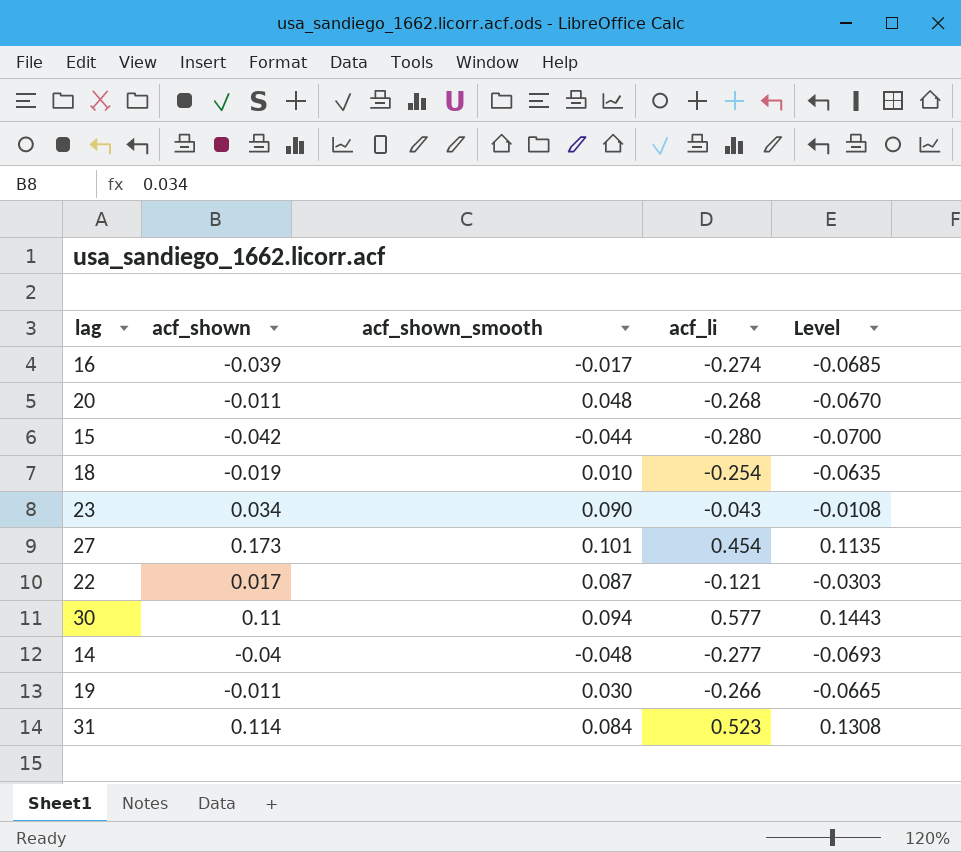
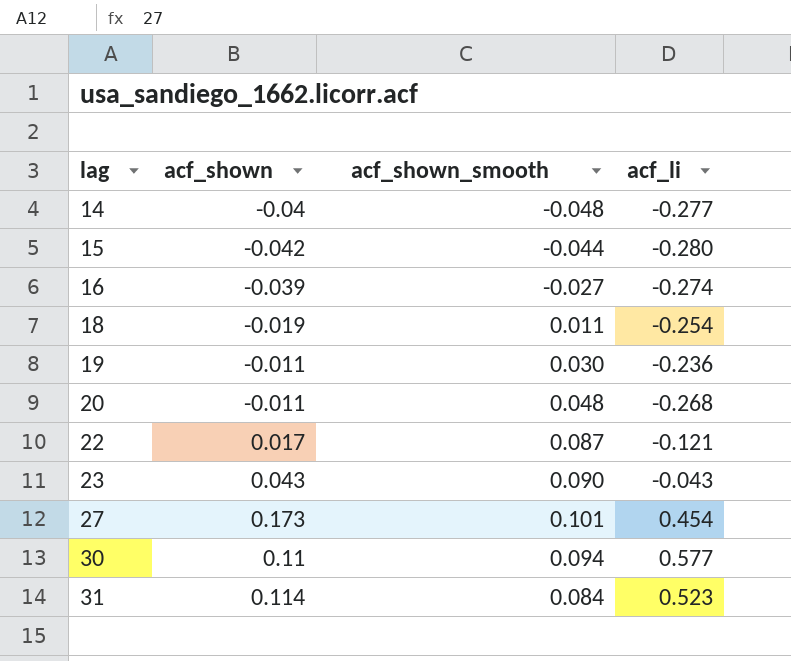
row order: none -> lag ascending
column Level | formula: [acf_li] * 0.25 -> none
16 | acf_shown_smooth: -0.017 -> -0.027
18 | acf_shown_smooth: 0.010 -> 0.011
19 | acf_li: -0.266 -> -0.236
23 | acf_shown: 0.034 -> 0.043

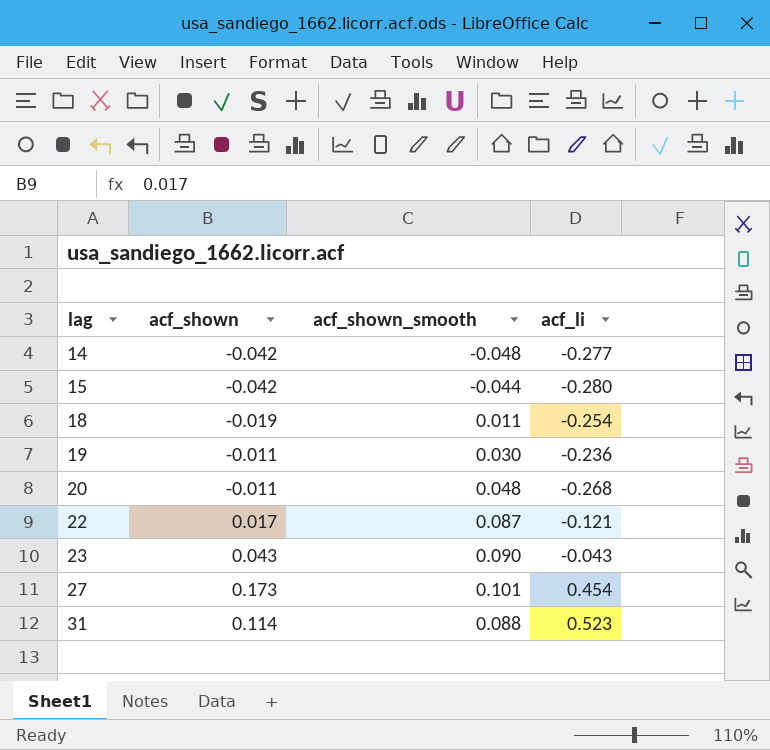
row 16: -0.039 | -0.027 | -0.274 -> none
row 30: 0.11 | 0.094 | 0.577 -> none
14 | acf_shown: -0.04 -> -0.042
31 | acf_shown_smooth: 0.084 -> 0.088

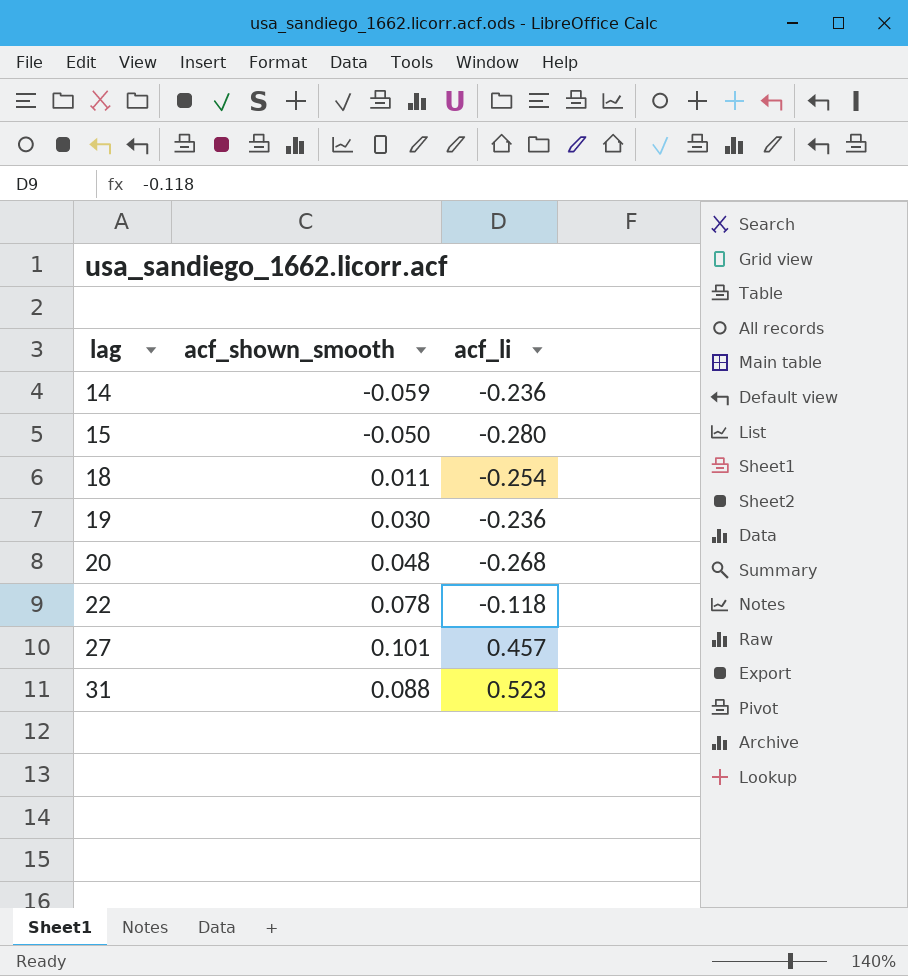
column acf_shown | position: 2 -> none
row 23: 0.043 | 0.090 | -0.043 -> none
14 | acf_shown_smooth: -0.048 -> -0.059
14 | acf_li: -0.277 -> -0.236
15 | acf_shown_smooth: -0.044 -> -0.050
22 | acf_shown_smooth: 0.087 -> 0.078
22 | acf_li: -0.121 -> -0.118
27 | acf_li: 0.454 -> 0.457

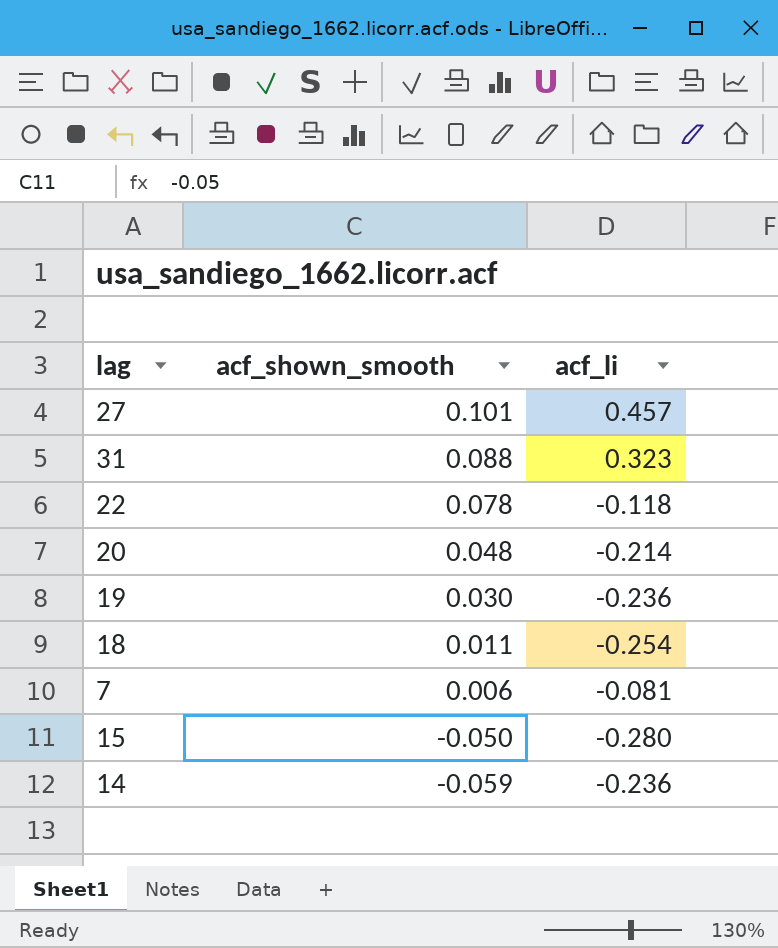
row order: lag ascending -> acf_shown_smooth descending
31 | acf_li: 0.523 -> 0.323
20 | acf_li: -0.268 -> -0.214
row 7: none -> 0.006 | -0.081

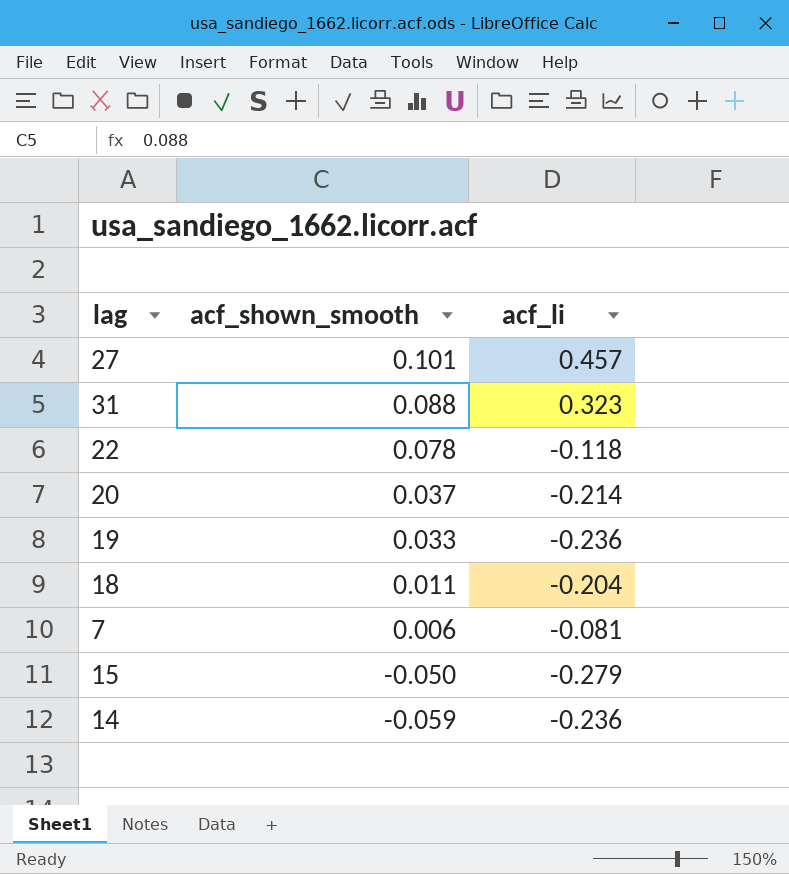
20 | acf_shown_smooth: 0.048 -> 0.037
19 | acf_shown_smooth: 0.030 -> 0.033
18 | acf_li: -0.254 -> -0.204
15 | acf_li: -0.280 -> -0.279

